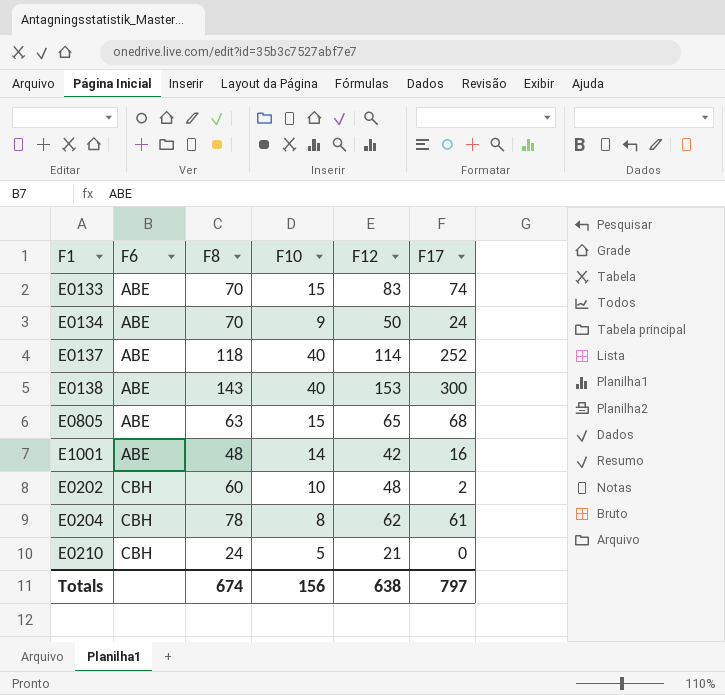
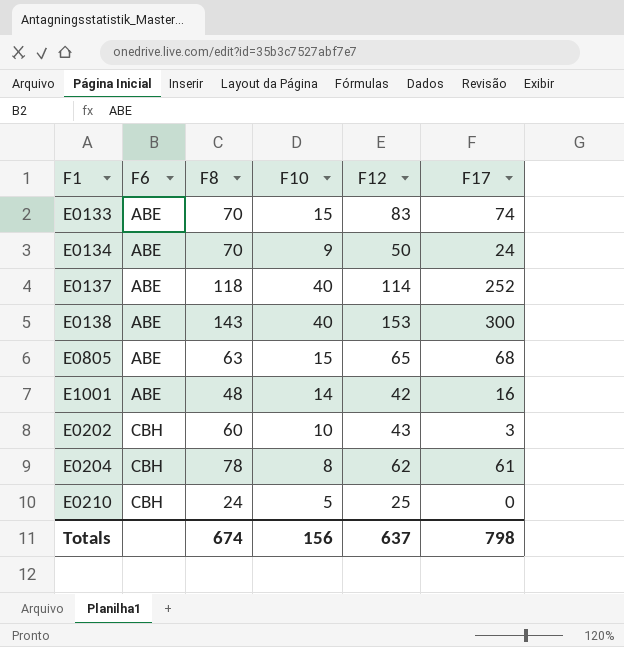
E0202 | F12: 48 -> 43
E0202 | F17: 2 -> 3
E0210 | F12: 21 -> 25
Totals | F12: 638 -> 637
Totals | F17: 797 -> 798

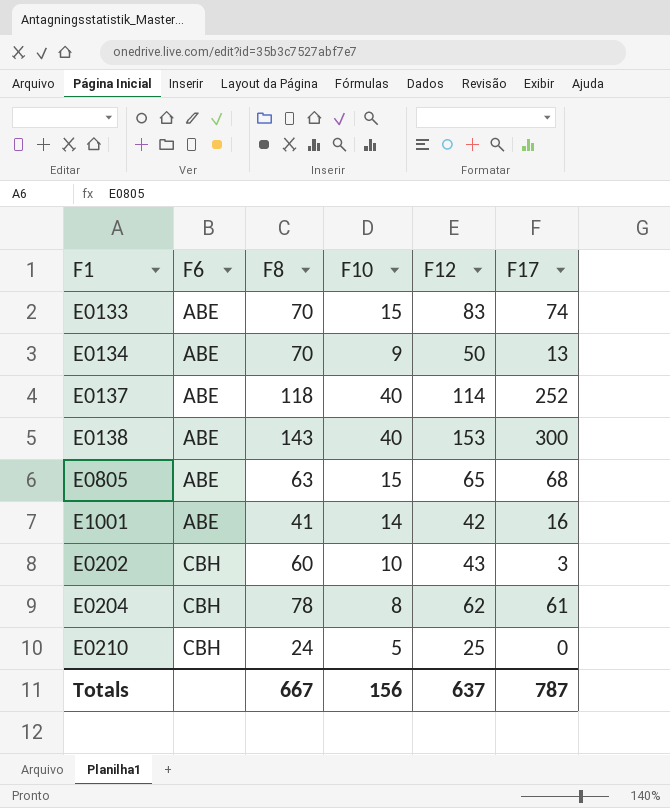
E0134 | F17: 24 -> 13
E1001 | F8: 48 -> 41
Totals | F8: 674 -> 667
Totals | F17: 798 -> 787

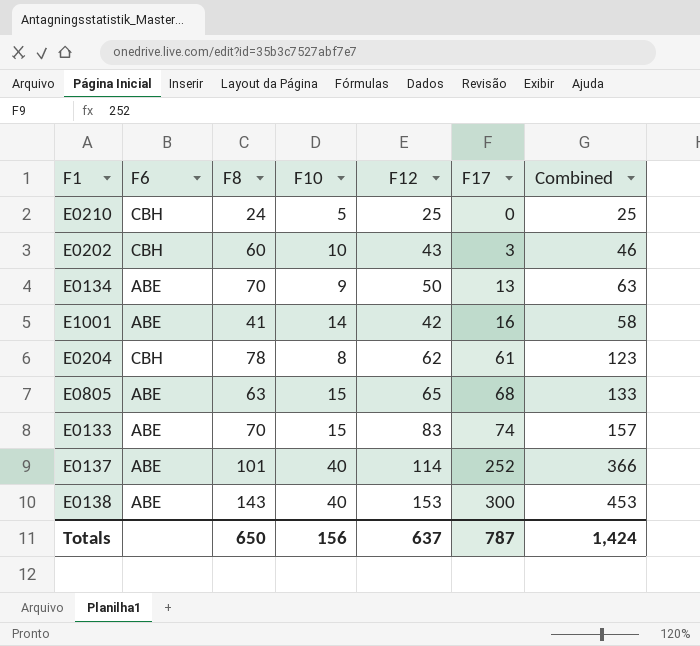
row order: F6 ascending -> F17 ascending
column Combined | formula: none -> [F12] + [F17]
E0137 | F8: 118 -> 101
Totals | F8: 667 -> 650

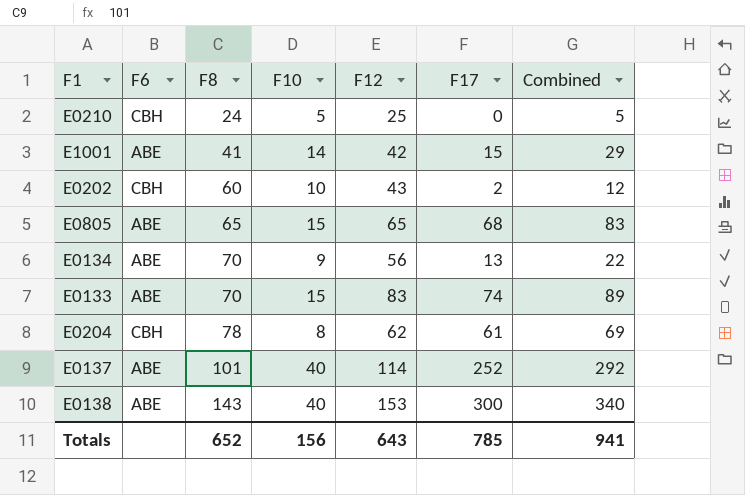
row order: F17 ascending -> F8 ascending
column Combined | formula: [F12] + [F17] -> [F10] + [F17]
E1001 | F17: 16 -> 15
E0202 | F17: 3 -> 2
E0805 | F8: 63 -> 65
E0134 | F12: 50 -> 56
Totals | F8: 650 -> 652
Totals | F12: 637 -> 643
Totals | F17: 787 -> 785
Totals | Combined: 1,424 -> 941

